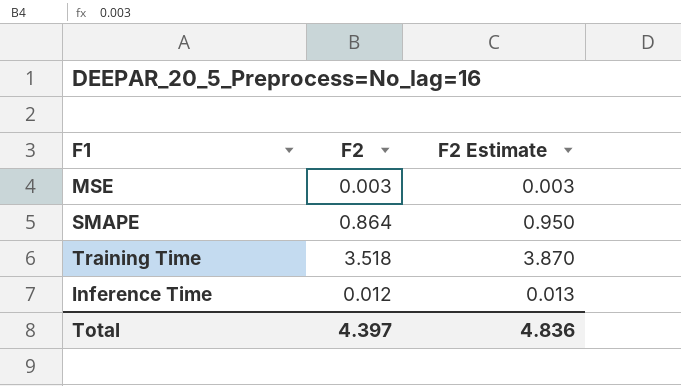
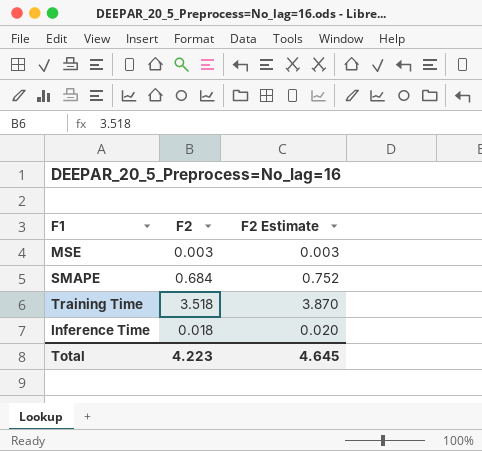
SMAPE | F2: 0.864 -> 0.684
SMAPE | F2 Estimate: 0.950 -> 0.752
Inference Time | F2: 0.012 -> 0.018
Inference Time | F2 Estimate: 0.013 -> 0.020
Total | F2: 4.397 -> 4.223
Total | F2 Estimate: 4.836 -> 4.645

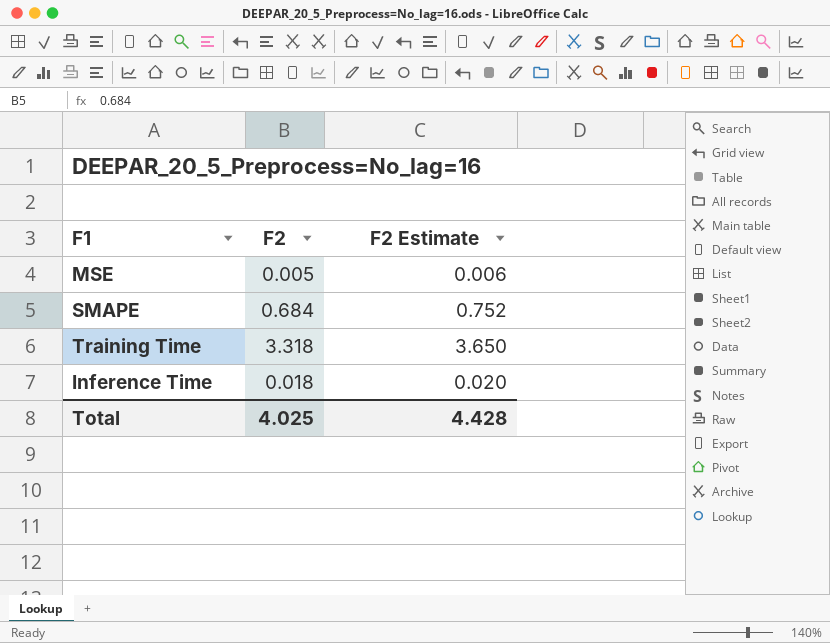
MSE | F2: 0.003 -> 0.005
MSE | F2 Estimate: 0.003 -> 0.006
Training Time | F2: 3.518 -> 3.318
Training Time | F2 Estimate: 3.870 -> 3.650
Total | F2: 4.223 -> 4.025
Total | F2 Estimate: 4.645 -> 4.428

